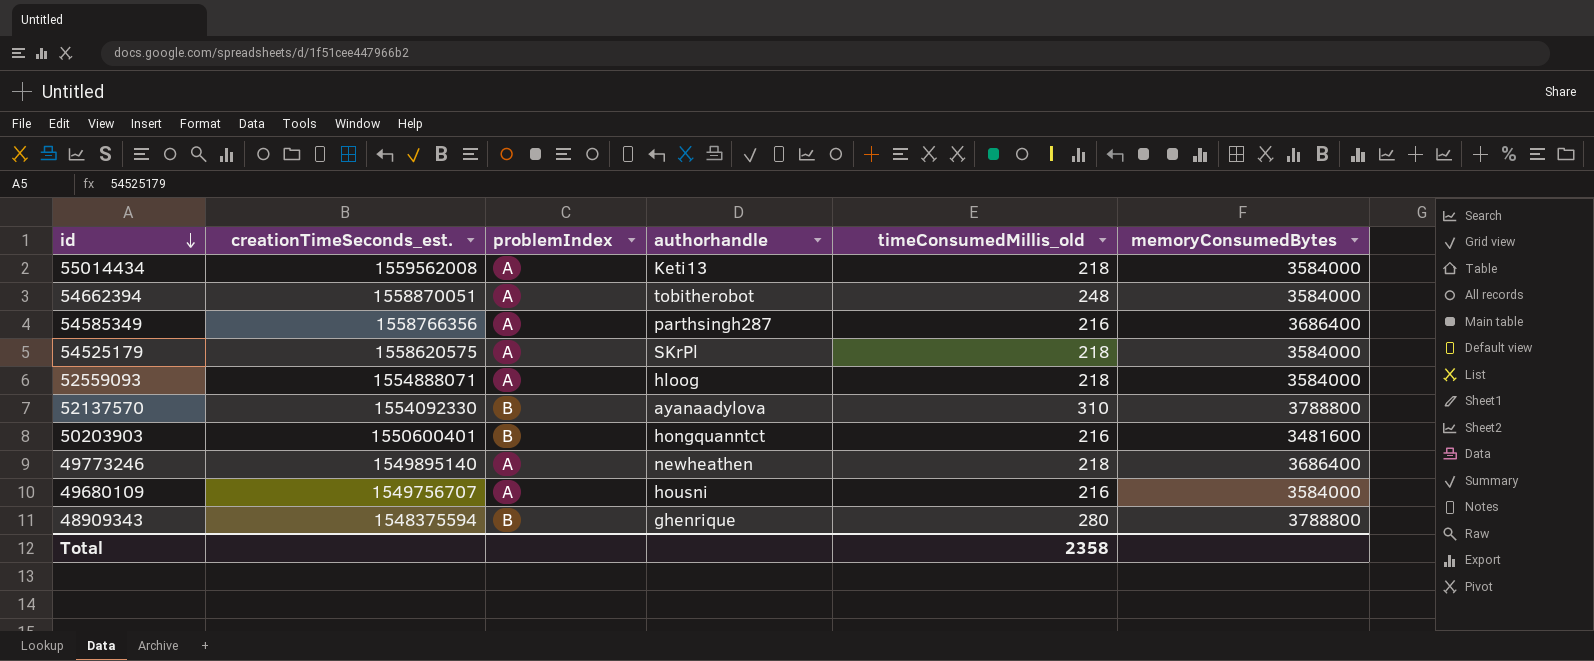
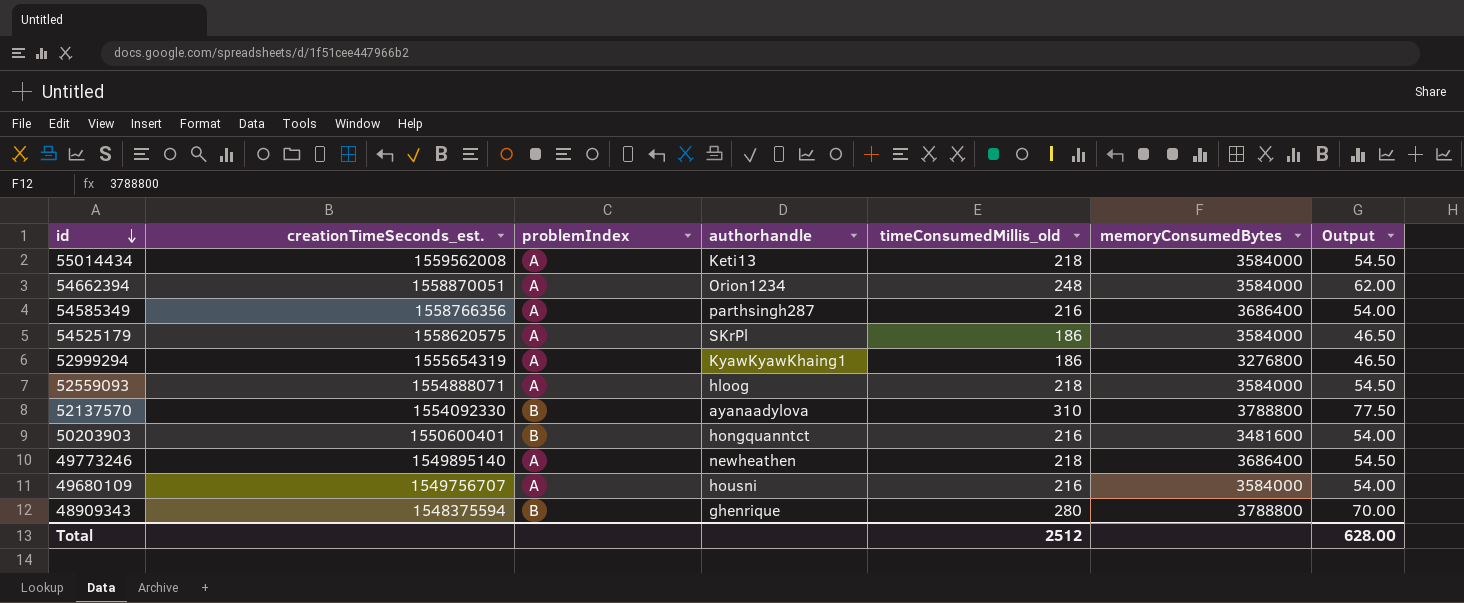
column Output | formula: none -> [timeConsumedMillis_old] * 0.25
54662394 | authorhandle: tobitherobot -> Orion1234
54525179 | timeConsumedMillis_old: 218 -> 186
row 52999294: none -> 1555654319 | A | KyawKyawKhaing1 | 186 | 3276800 | 46.50
Total | timeConsumedMillis_old: 2358 -> 2512

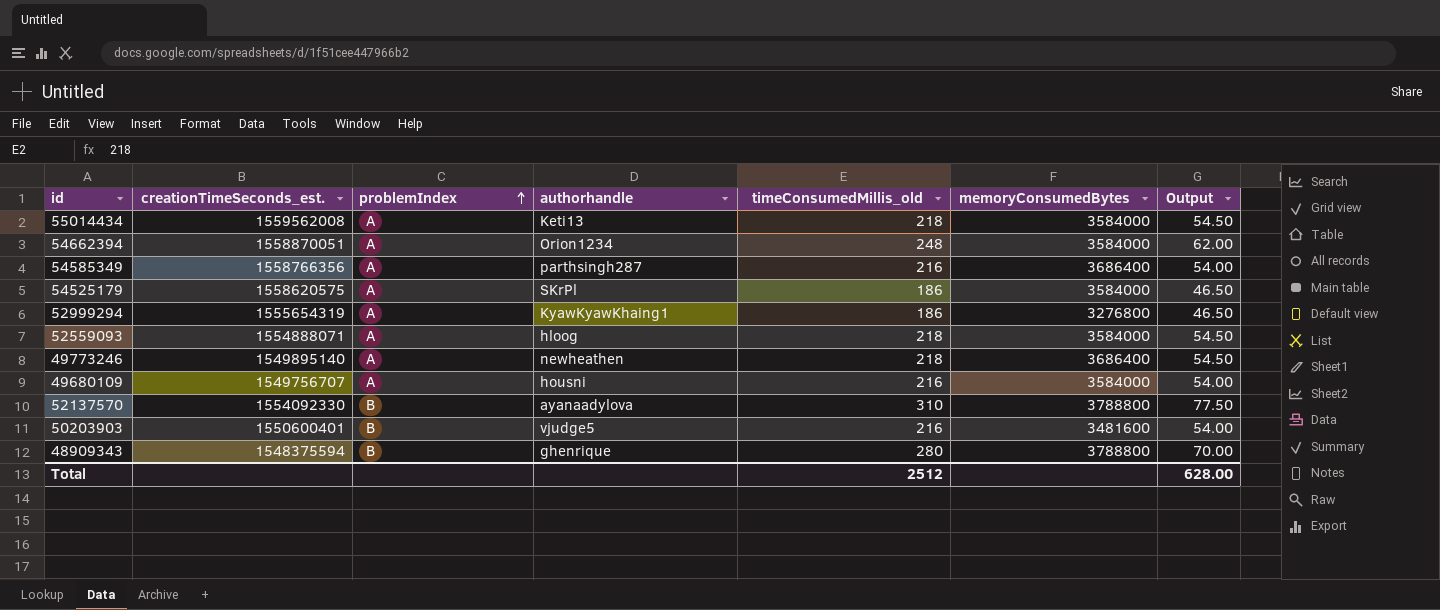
row order: id descending -> problemIndex ascending
50203903 | authorhandle: hongquanntct -> vjudge5

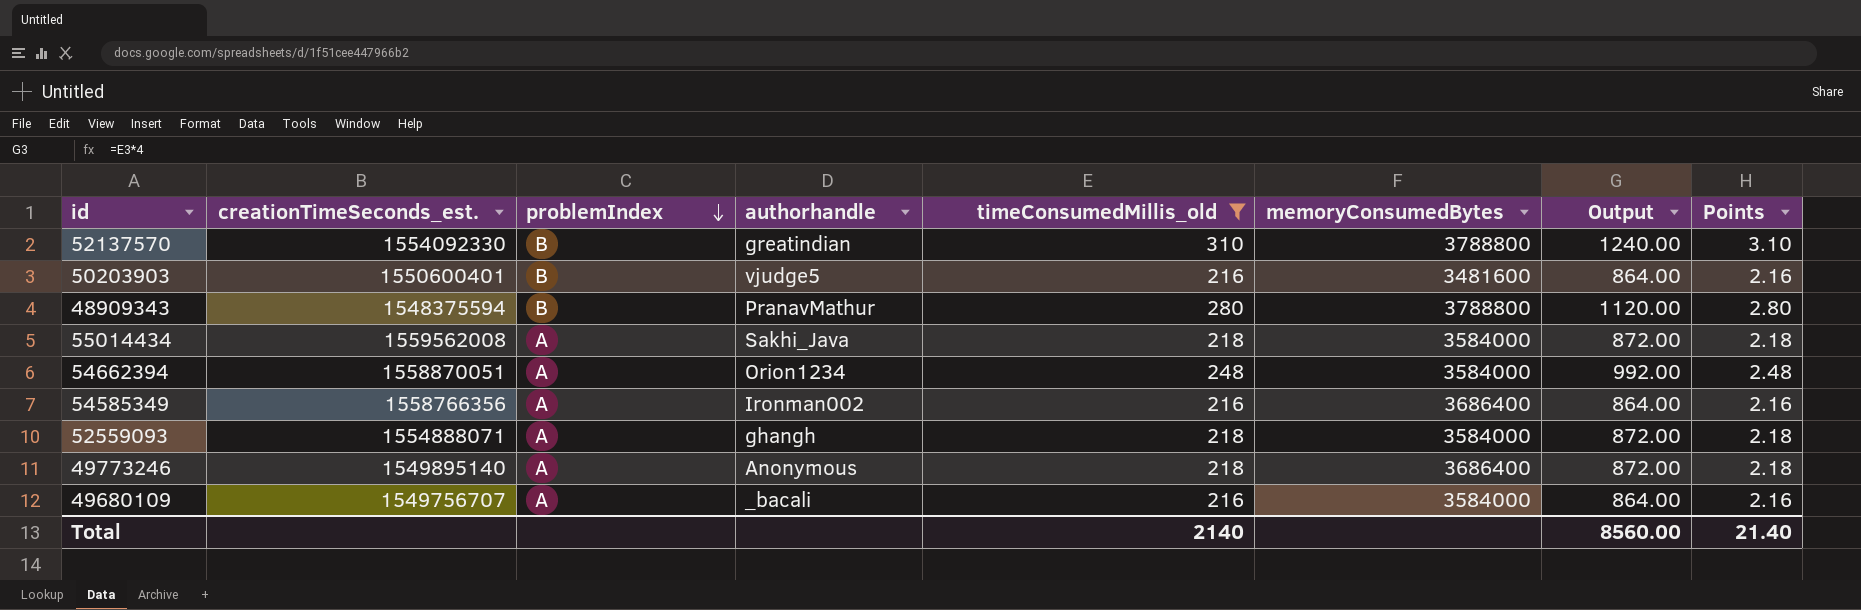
filter: none -> timeConsumedMillis_old != 186
row order: problemIndex ascending -> problemIndex descending
column Output | formula: [timeConsumedMillis_old] * 0.25 -> [timeConsumedMillis_old] * 4
column Points | formula: none -> [timeConsumedMillis_old] * 0.01
52137570 | authorhandle: ayanaadylova -> greatindian
48909343 | authorhandle: ghenrique -> PranavMathur
55014434 | authorhandle: Keti13 -> Sakhi_Java
54585349 | authorhandle: parthsingh287 -> Ironman002
52559093 | authorhandle: hloog -> ghangh
49773246 | authorhandle: newheathen -> Anonymous
49680109 | authorhandle: housni -> _bacali
Total | timeConsumedMillis_old: 2512 -> 2140
Total | Output: 628.00 -> 8560.00

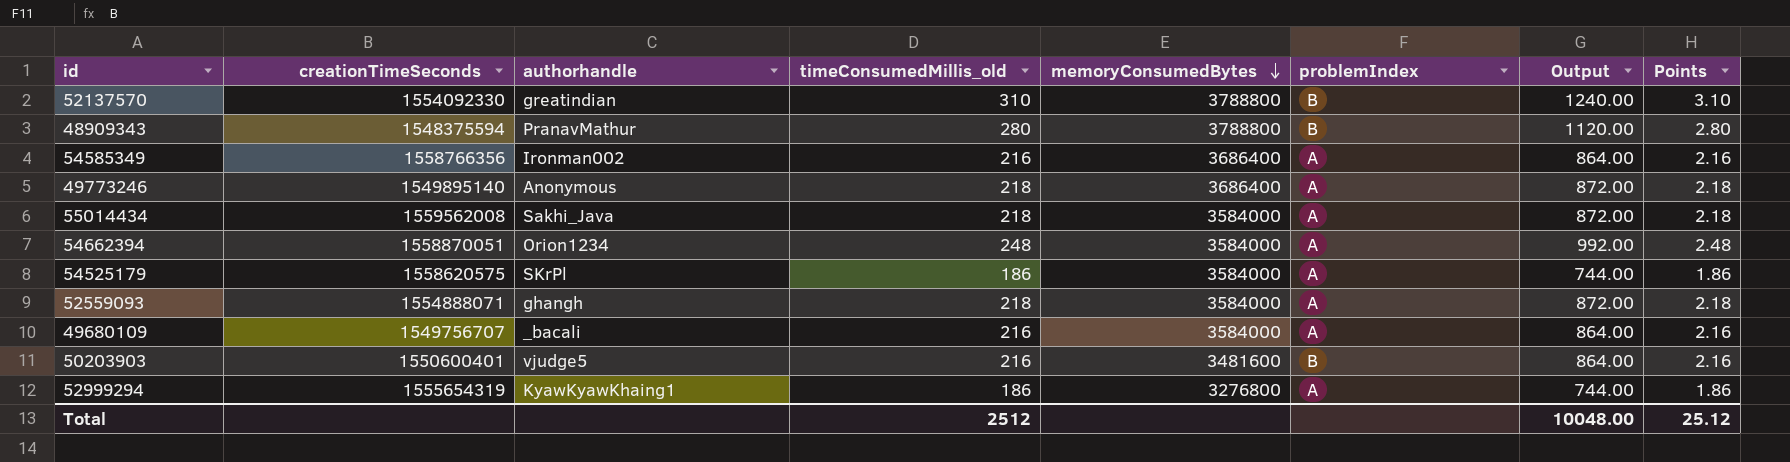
filter: timeConsumedMillis_old != 186 -> none
row order: problemIndex descending -> memoryConsumedBytes descending
column name: creationTimeSeconds_est. -> creationTimeSeconds
column problemIndex | position: 3 -> 6
Total | timeConsumedMillis_old: 2140 -> 2512
Total | Output: 8560.00 -> 10048.00
Total | Points: 21.40 -> 25.12

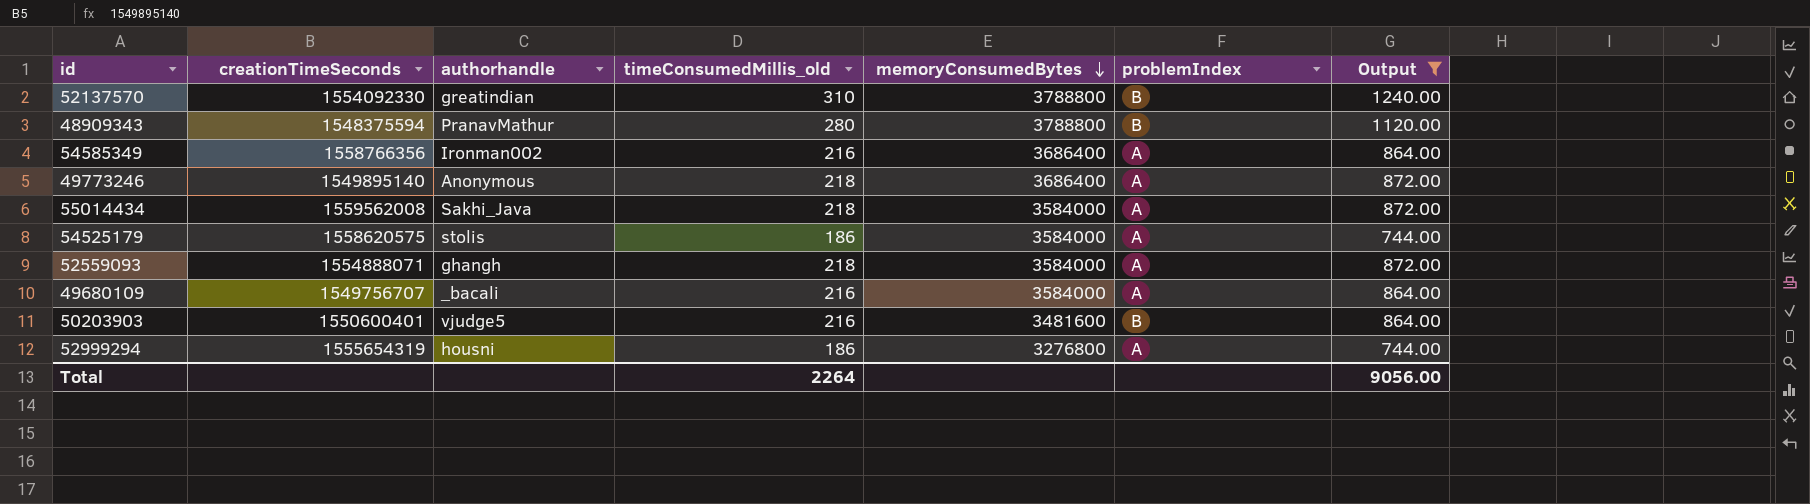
filter: none -> Output != 992.00
column Points | formula: [timeConsumedMillis_old] * 0.01 -> none
54525179 | authorhandle: SKrPl -> stolis
52999294 | authorhandle: KyawKyawKhaing1 -> housni
Total | timeConsumedMillis_old: 2512 -> 2264
Total | Output: 10048.00 -> 9056.00

